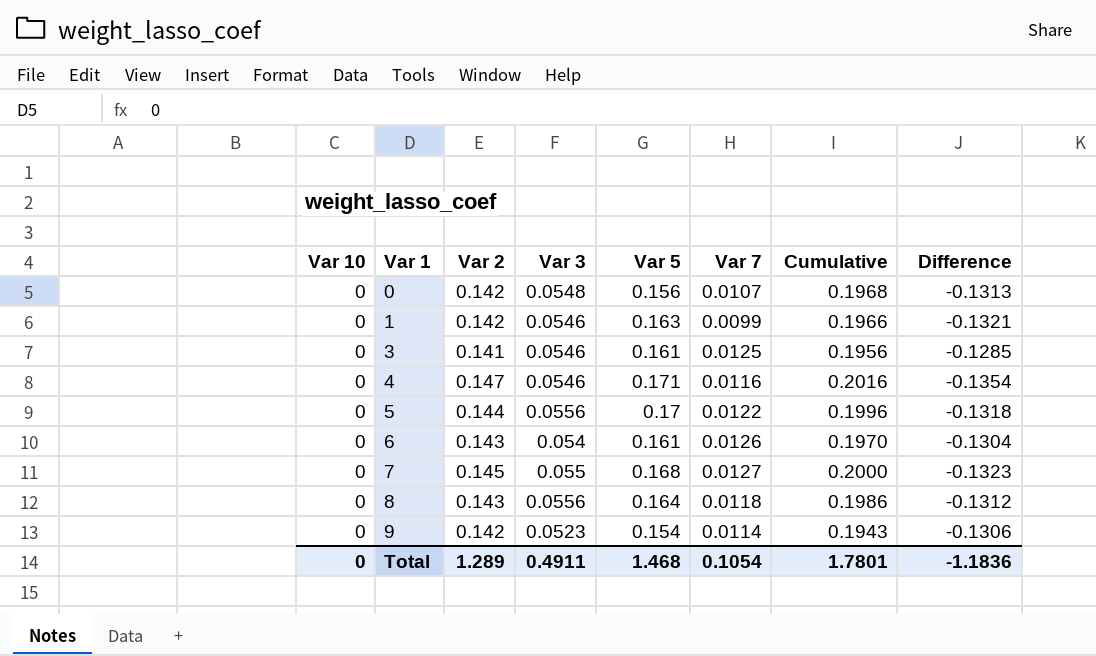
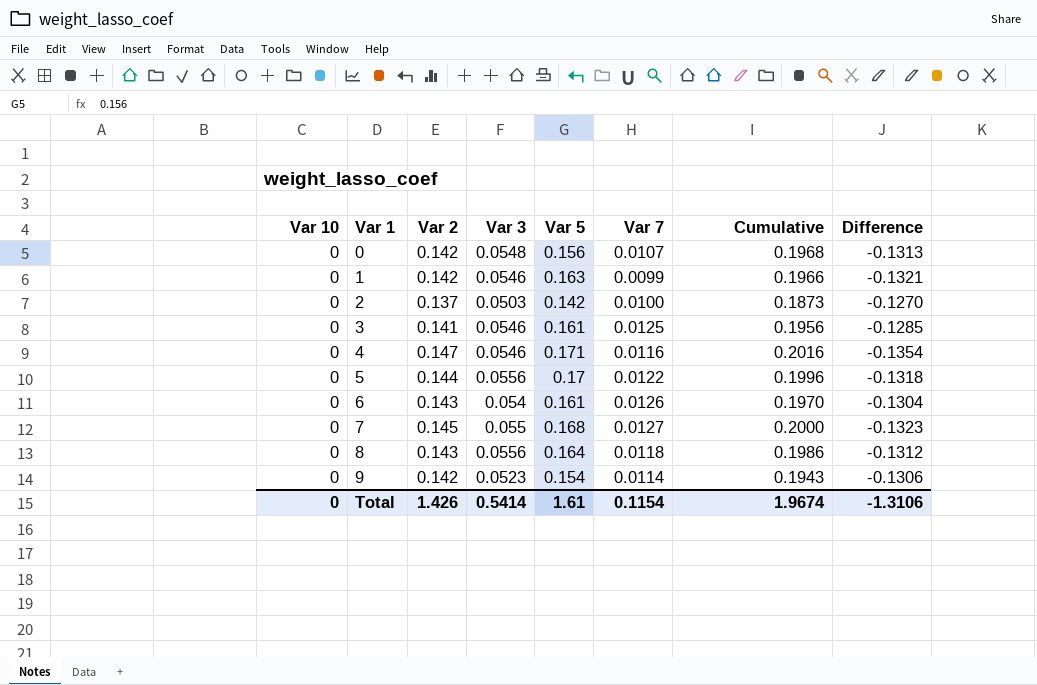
row 2: none -> 0 | 0.137 | 0.0503 | 0.142 | 0.0100 | 0.1873 | -0.1270
Total | Var 2: 1.289 -> 1.426
Total | Var 3: 0.4911 -> 0.5414
Total | Var 5: 1.468 -> 1.61
Total | Var 7: 0.1054 -> 0.1154
Total | Cumulative: 1.7801 -> 1.9674
Total | Difference: -1.1836 -> -1.3106

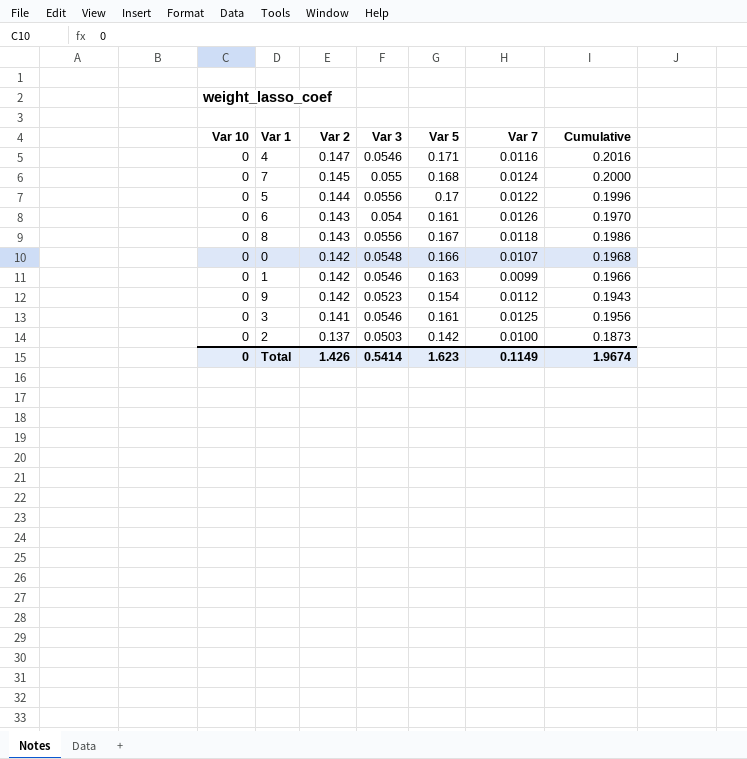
row order: Var 1 ascending -> Var 2 descending
column Difference | formula: [Var 7] - [Var 2] -> none
7 | Var 7: 0.0127 -> 0.0124
8 | Var 5: 0.164 -> 0.167
0 | Var 5: 0.156 -> 0.166
9 | Var 7: 0.0114 -> 0.0112
Total | Var 5: 1.61 -> 1.623
Total | Var 7: 0.1154 -> 0.1149

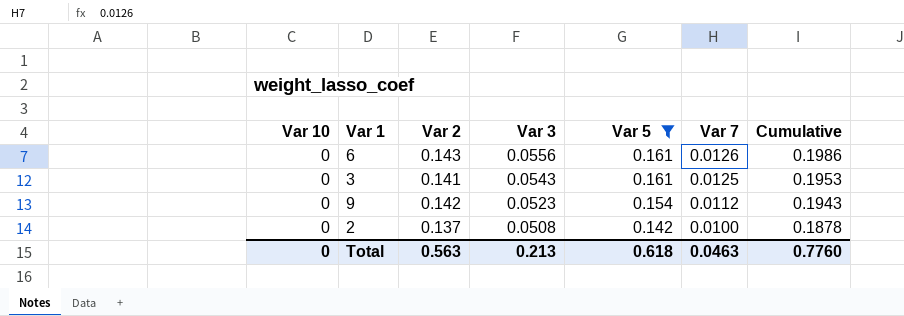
filter: none -> Var 5 <= 0.161
row order: Var 2 descending -> Var 3 descending
6 | Var 3: 0.054 -> 0.0556
6 | Cumulative: 0.1970 -> 0.1986
3 | Var 3: 0.0546 -> 0.0543
3 | Cumulative: 0.1956 -> 0.1953
2 | Var 3: 0.0503 -> 0.0508
2 | Cumulative: 0.1873 -> 0.1878
Total | Var 2: 1.426 -> 0.563
Total | Var 3: 0.5414 -> 0.213
Total | Var 5: 1.623 -> 0.618
Total | Var 7: 0.1149 -> 0.0463
Total | Cumulative: 1.9674 -> 0.7760

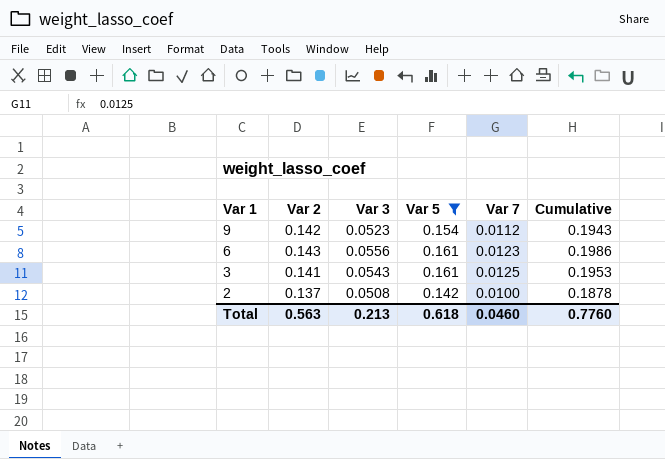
row order: Var 3 descending -> Var 1 descending
column Var 10 | position: 1 -> none
6 | Var 7: 0.0126 -> 0.0123
Total | Var 7: 0.0463 -> 0.0460

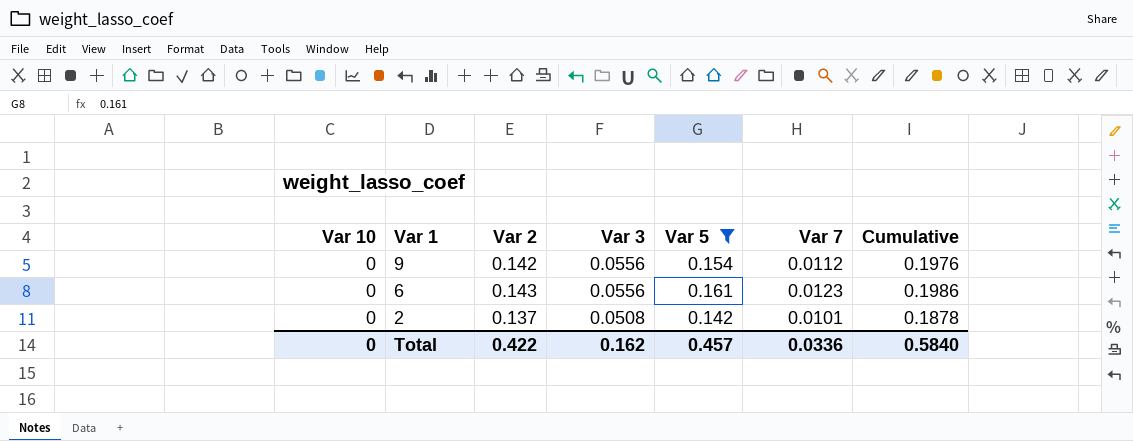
column Var 10 | position: none -> 1
row 3: 0.141 | 0.0543 | 0.161 | 0.0125 | 0.1953 -> none
9 | Var 3: 0.0523 -> 0.0556
9 | Cumulative: 0.1943 -> 0.1976
2 | Var 7: 0.0100 -> 0.0101
Total | Var 2: 0.563 -> 0.422
Total | Var 3: 0.213 -> 0.162
Total | Var 5: 0.618 -> 0.457
Total | Var 7: 0.0460 -> 0.0336
Total | Cumulative: 0.7760 -> 0.5840

